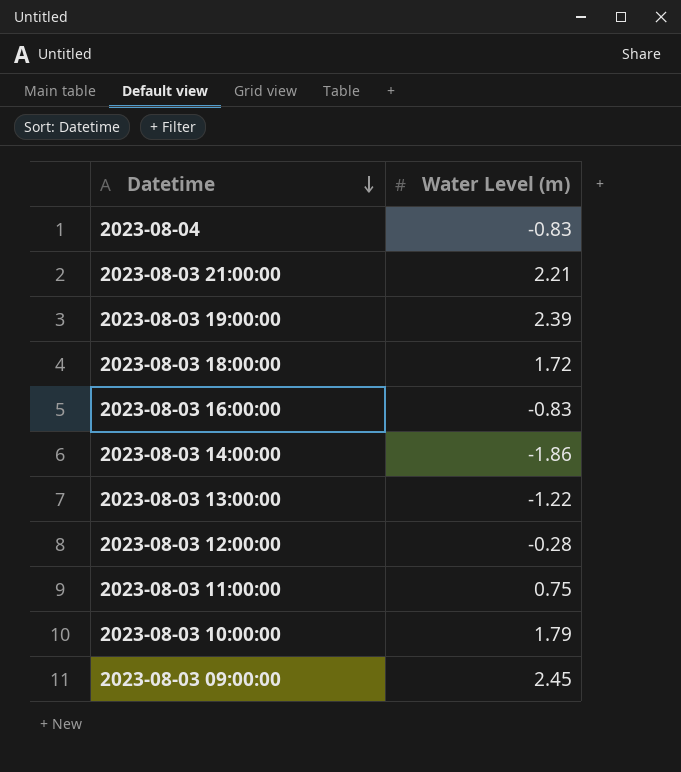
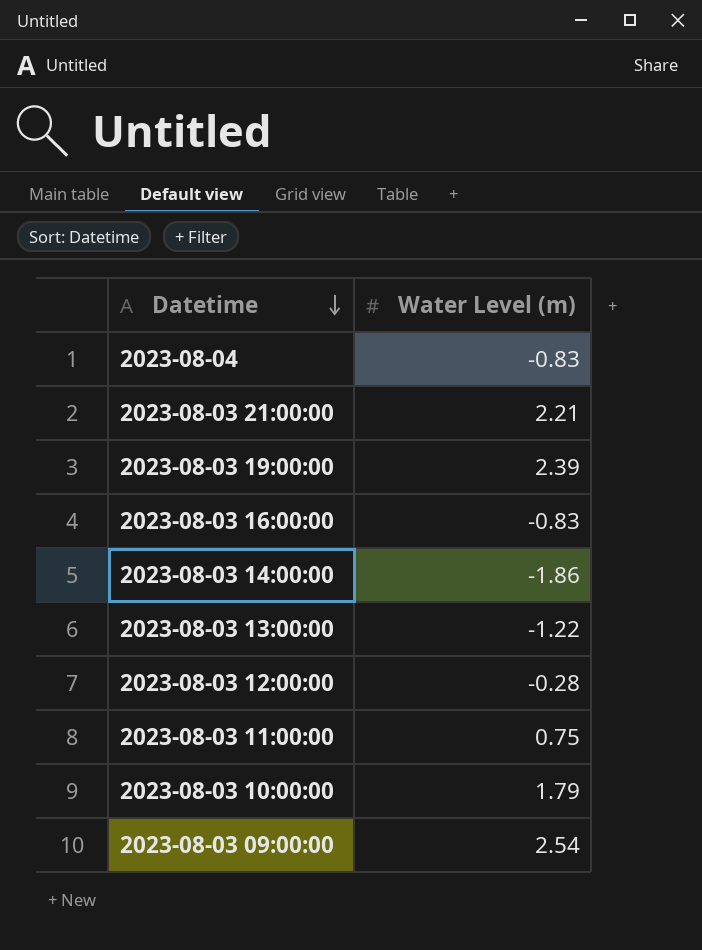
row 2023-08-03 18:00:00: 1.72 -> none
2023-08-03 09:00:00 | Water Level (m): 2.45 -> 2.54

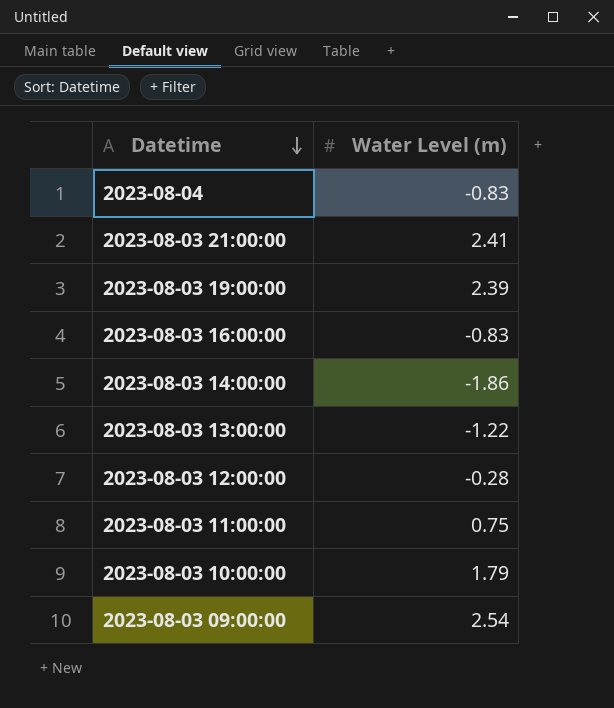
2023-08-03 21:00:00 | Water Level (m): 2.21 -> 2.41

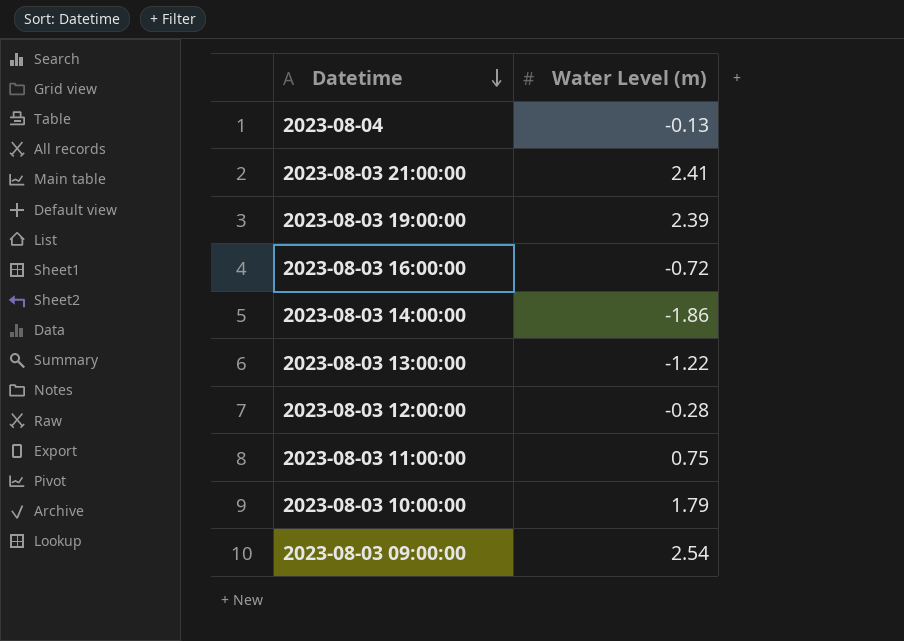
2023-08-04 | Water Level (m): -0.83 -> -0.13
2023-08-03 16:00:00 | Water Level (m): -0.83 -> -0.72

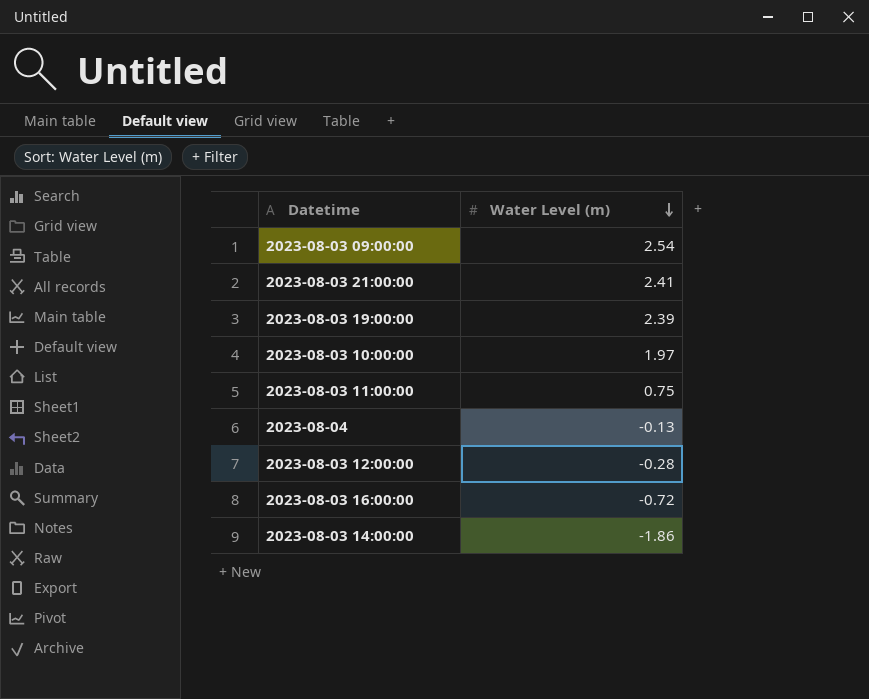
row order: Datetime descending -> Water Level (m) descending
row 2023-08-03 13:00:00: -1.22 -> none
2023-08-03 10:00:00 | Water Level (m): 1.79 -> 1.97

